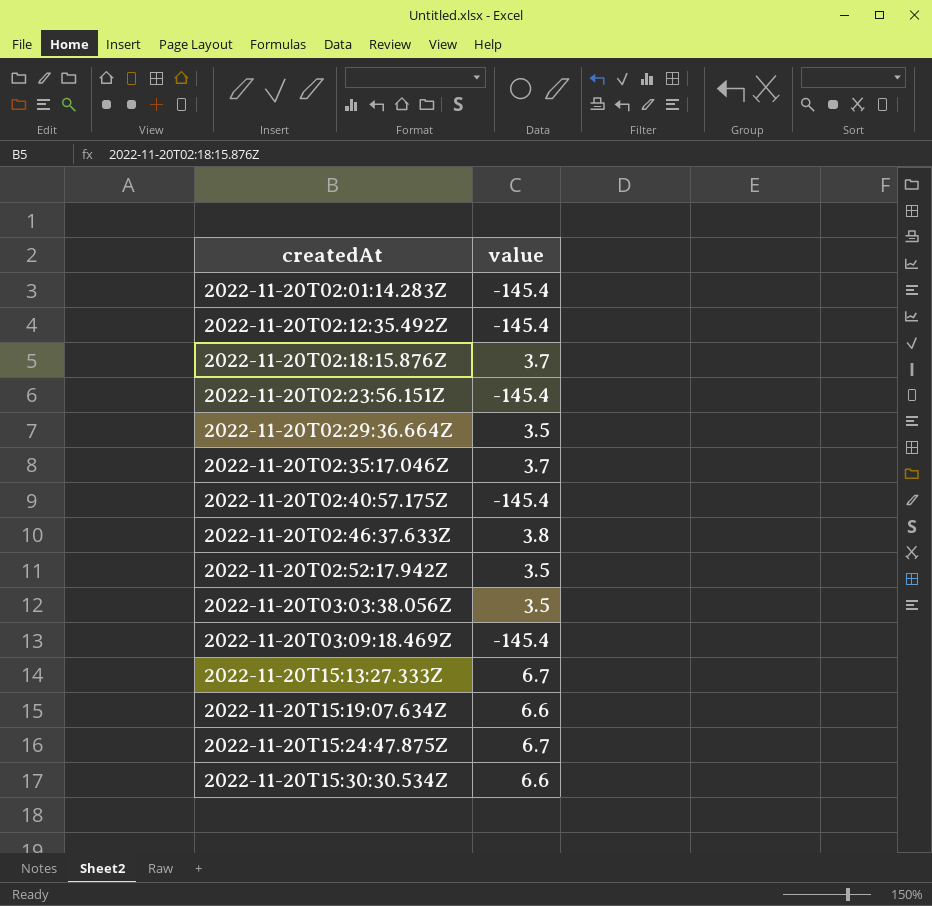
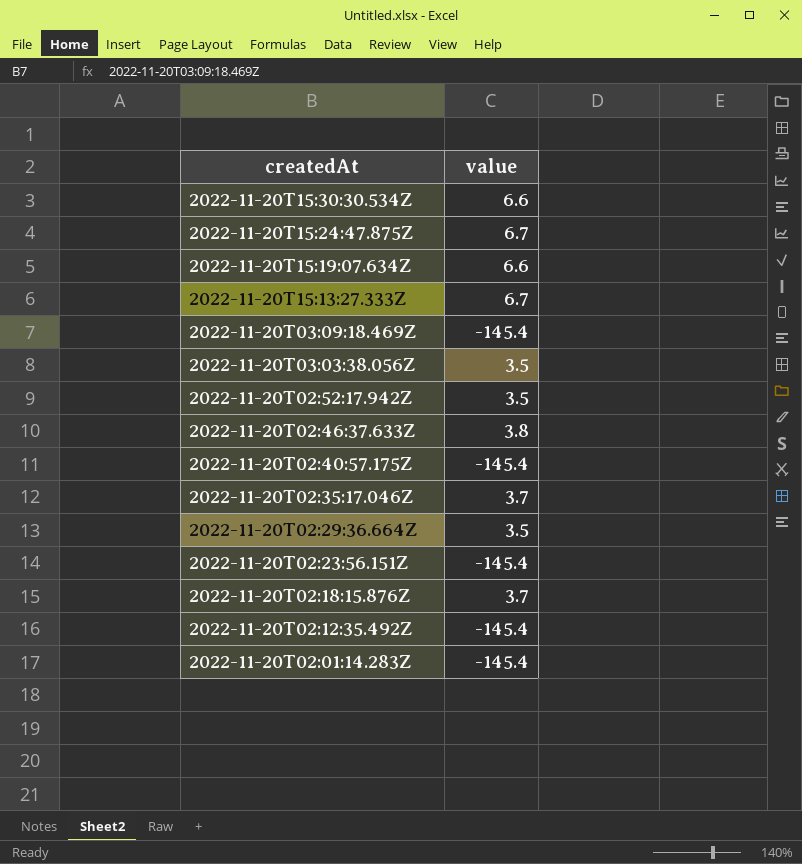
row order: createdAt ascending -> createdAt descending

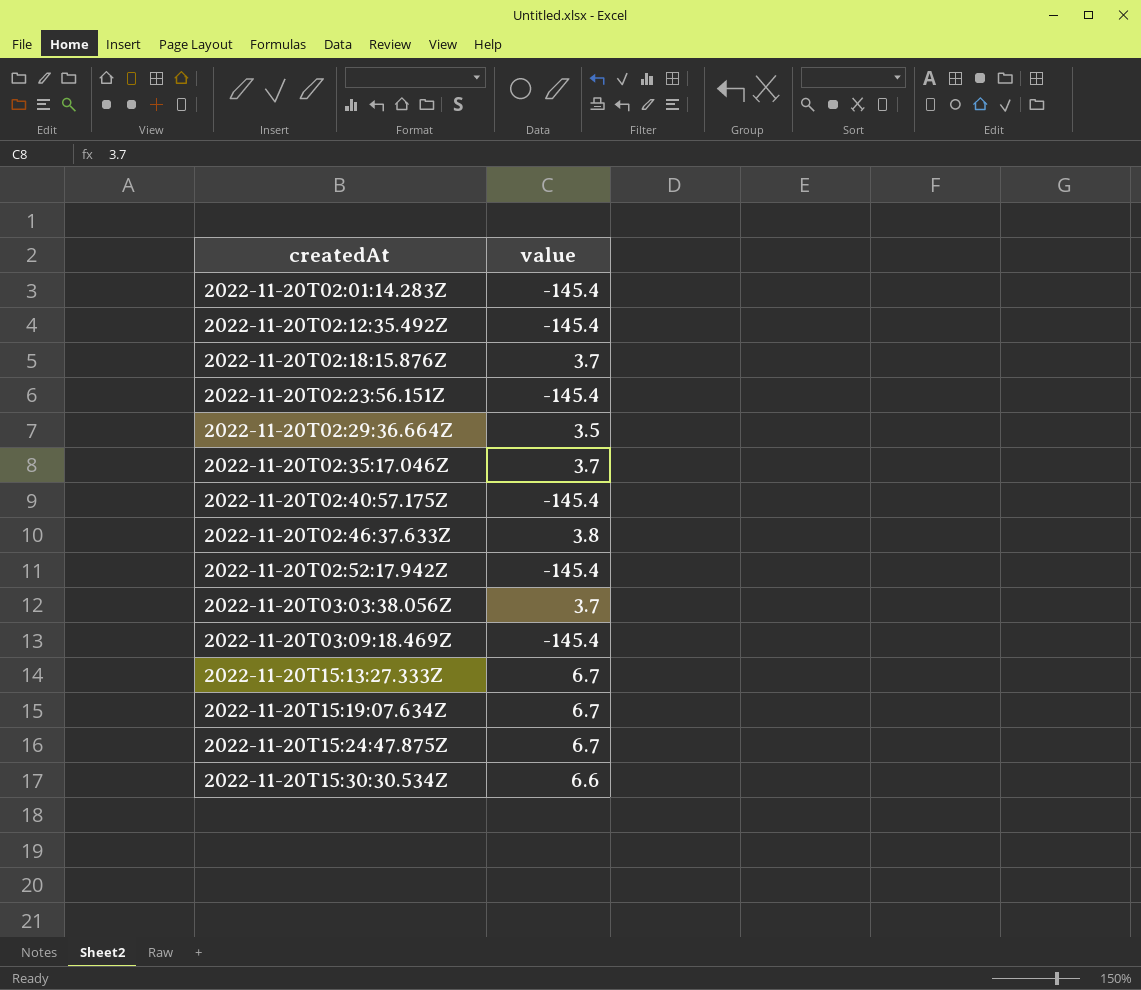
row order: createdAt descending -> createdAt ascending
2022-11-20T02:52:17.942Z | value: 3.5 -> -145.4
2022-11-20T03:03:38.056Z | value: 3.5 -> 3.7
2022-11-20T15:19:07.634Z | value: 6.6 -> 6.7

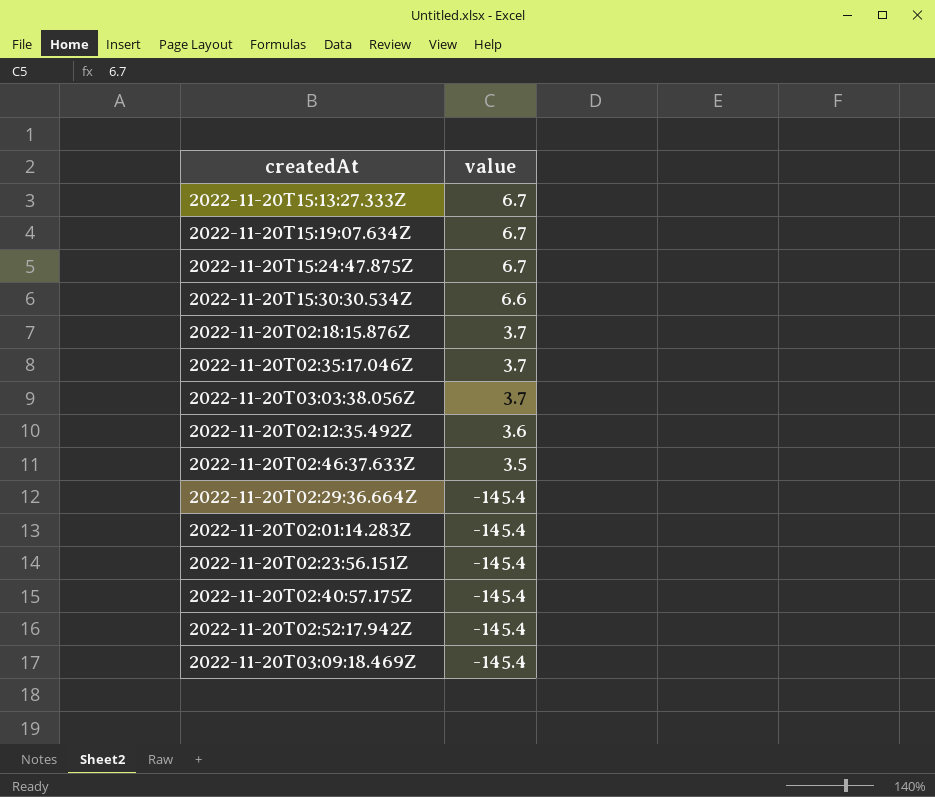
row order: createdAt ascending -> value descending
2022-11-20T02:12:35.492Z | value: -145.4 -> 3.6
2022-11-20T02:46:37.633Z | value: 3.8 -> 3.5
2022-11-20T02:29:36.664Z | value: 3.5 -> -145.4

